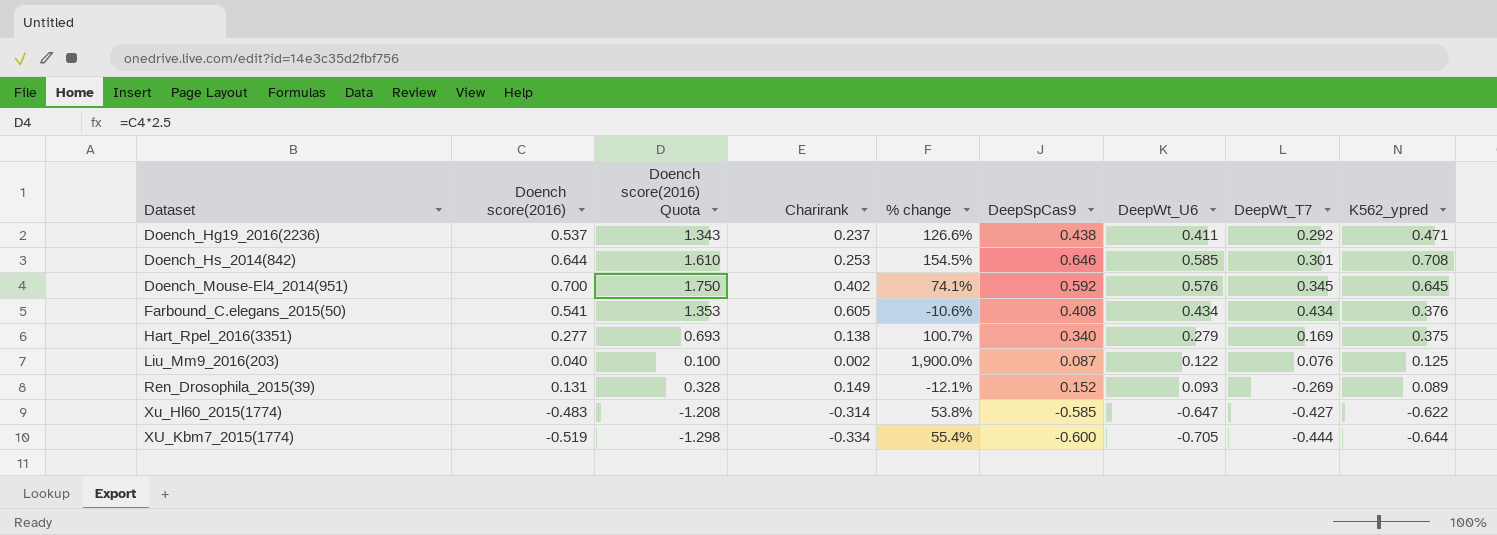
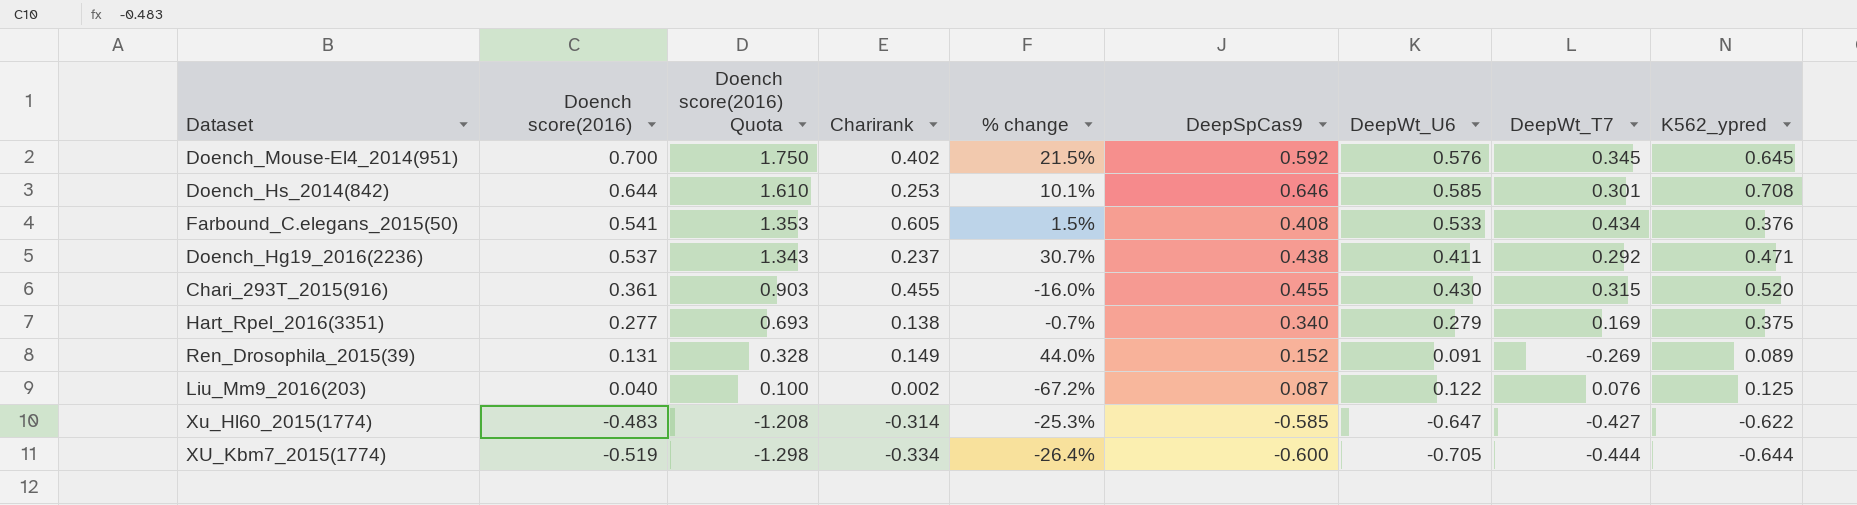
row order: Dataset ascending -> Doench score(2016) descending
column % change | formula: ([Doench score(2016)] - [Charirank]) / [Charirank] -> ([Doench score(2016)] - [DeepWt_U6]) / [DeepWt_U6]
Farbound_C.elegans_2015(50) | DeepWt_U6: 0.434 -> 0.533
row Chari_293T_2015(916): none -> 0.361 | 0.903 | 0.455 | -16.0% | 0.455 | 0.430 | 0.315 | 0.520
Ren_Drosophila_2015(39) | DeepWt_U6: 0.093 -> 0.091

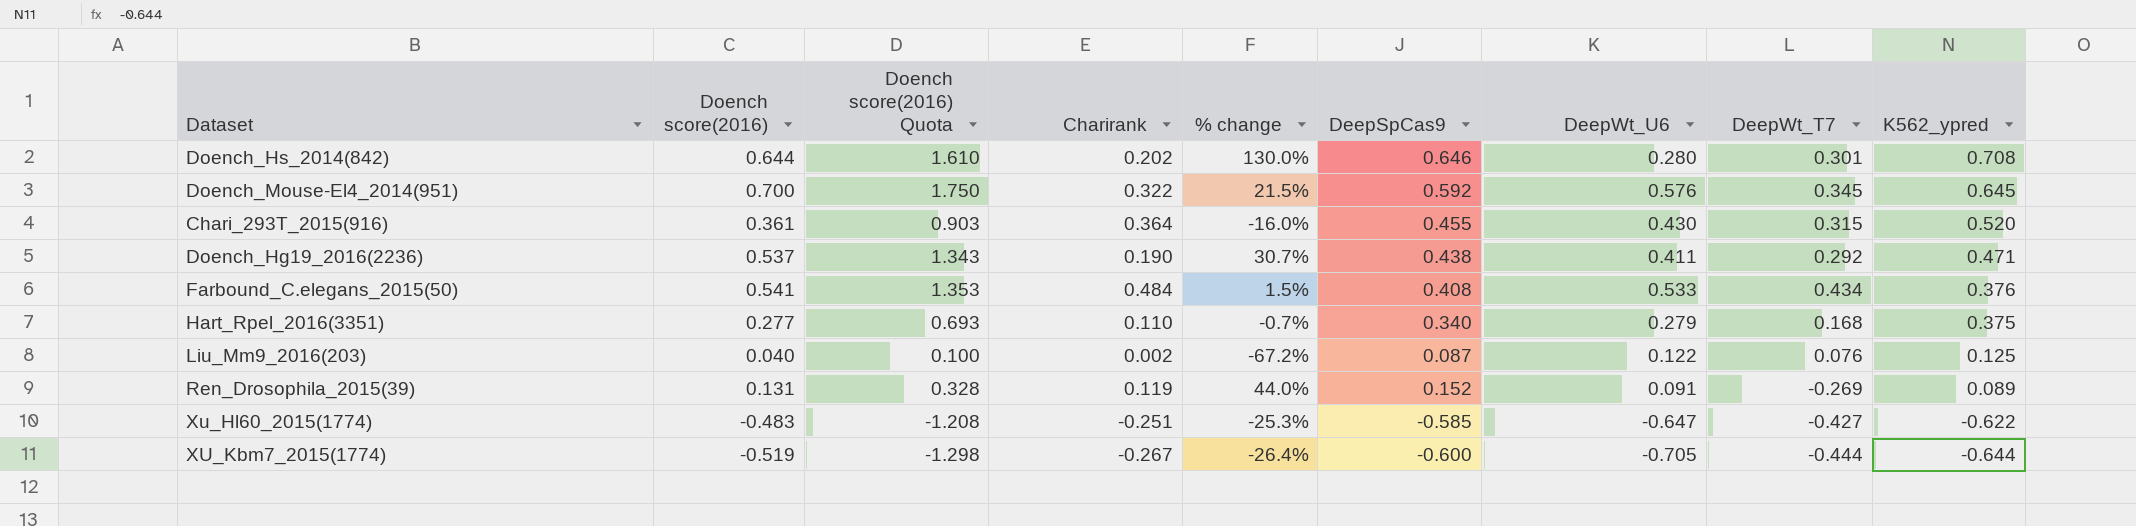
row order: Doench score(2016) descending -> K562_ypred descending
Doench_Hs_2014(842) | Charirank: 0.253 -> 0.202
Doench_Hs_2014(842) | % change: 10.1% -> 130.0%
Doench_Hs_2014(842) | DeepWt_U6: 0.585 -> 0.280
Doench_Mouse-El4_2014(951) | Charirank: 0.402 -> 0.322
Chari_293T_2015(916) | Charirank: 0.455 -> 0.364
Doench_Hg19_2016(2236) | Charirank: 0.237 -> 0.190
Farbound_C.elegans_2015(50) | Charirank: 0.605 -> 0.484
Hart_Rpel_2016(3351) | Charirank: 0.138 -> 0.110
Hart_Rpel_2016(3351) | DeepWt_T7: 0.169 -> 0.168
Ren_Drosophila_2015(39) | Charirank: 0.149 -> 0.119
Xu_Hl60_2015(1774) | Charirank: -0.314 -> -0.251
XU_Kbm7_2015(1774) | Charirank: -0.334 -> -0.267

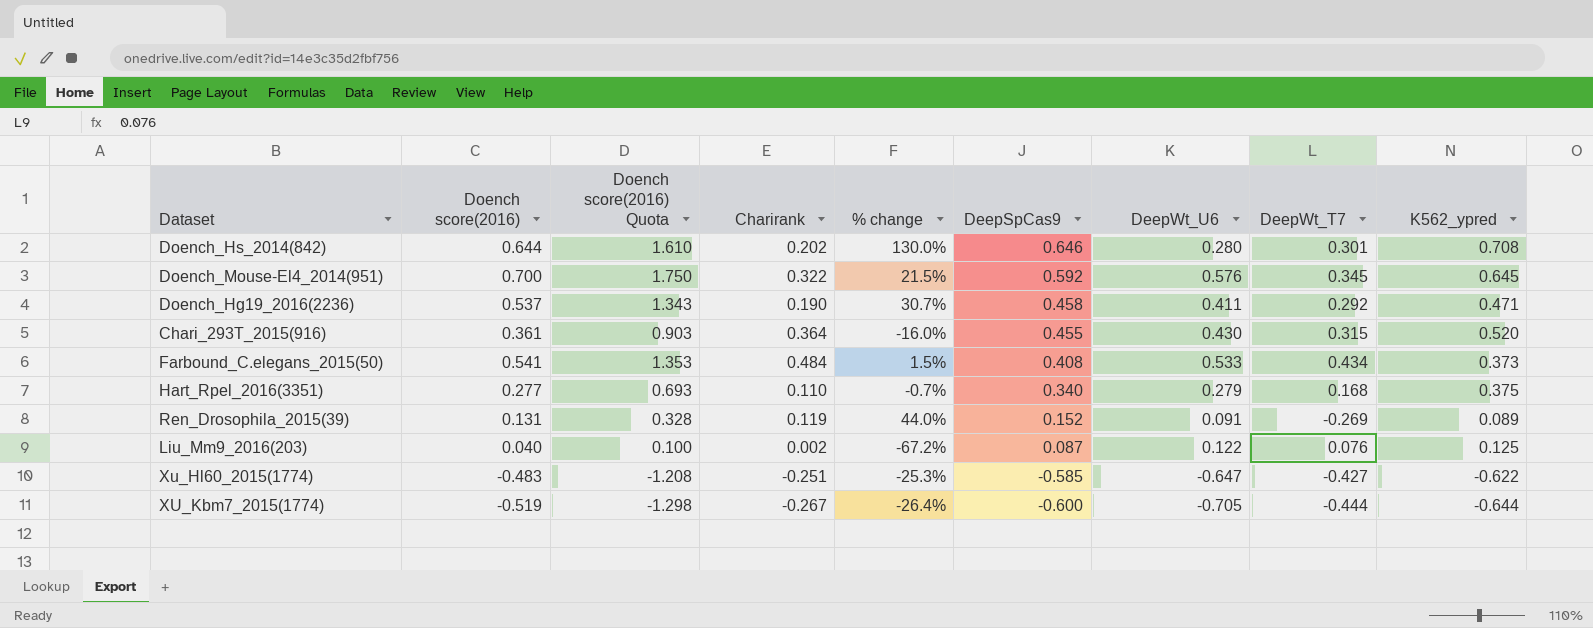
row order: K562_ypred descending -> DeepSpCas9 descending
Doench_Hg19_2016(2236) | DeepSpCas9: 0.438 -> 0.458
Farbound_C.elegans_2015(50) | K562_ypred: 0.376 -> 0.373

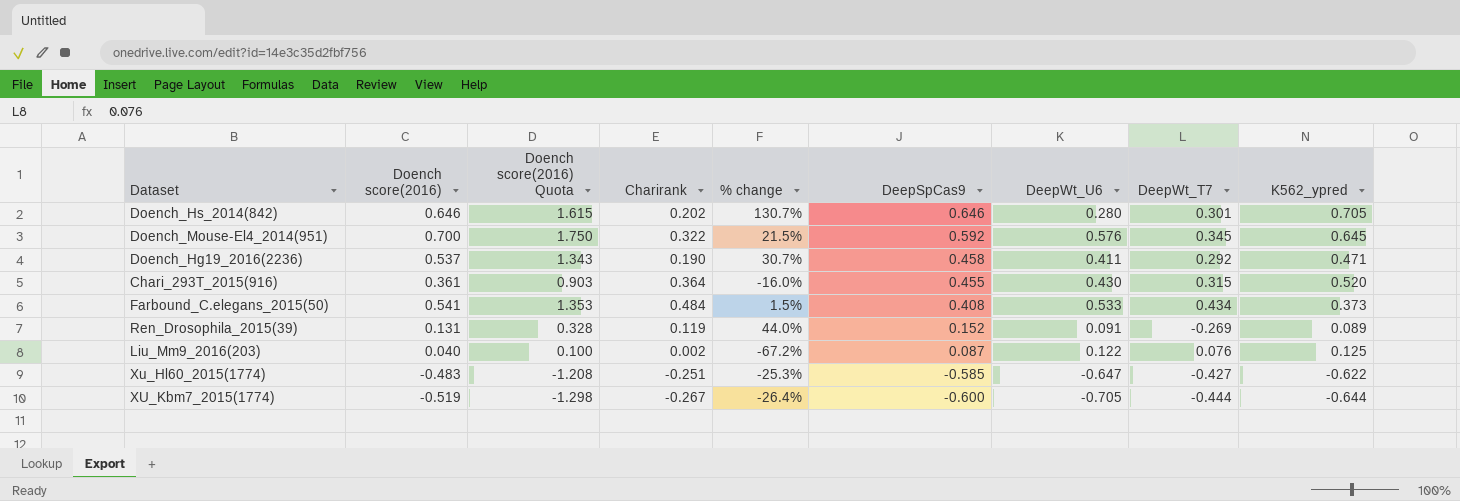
row Hart_Rpel_2016(3351): 0.277 | 0.693 | 0.110 | -0.7% | 0.340 | 0.279 | 0.168 | 0.375 -> none
Doench_Hs_2014(842) | Doench score(2016): 0.644 -> 0.646
Doench_Hs_2014(842) | Doench score(2016) Quota: 1.610 -> 1.615
Doench_Hs_2014(842) | % change: 130.0% -> 130.7%
Doench_Hs_2014(842) | K562_ypred: 0.708 -> 0.705

